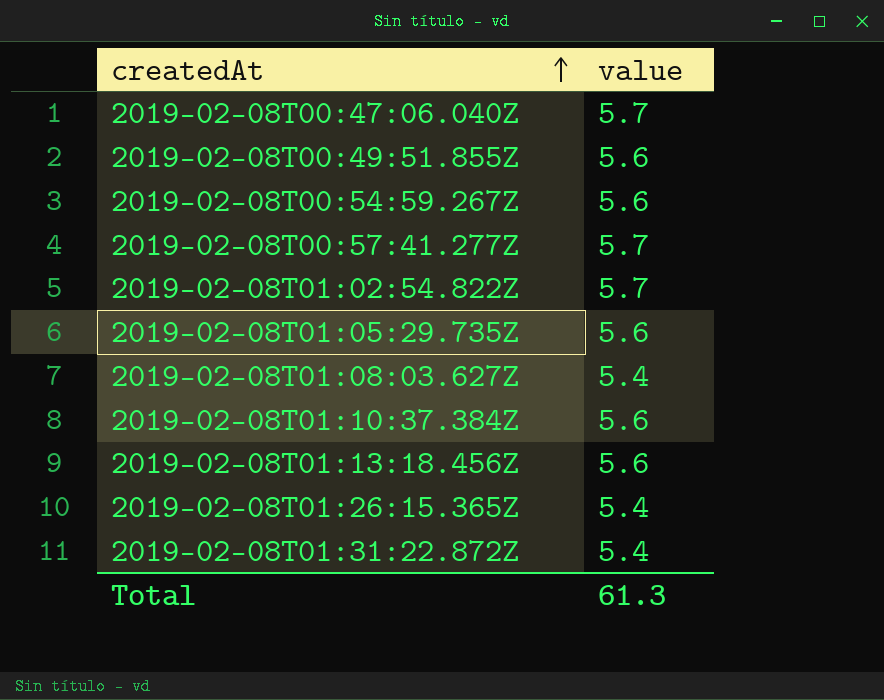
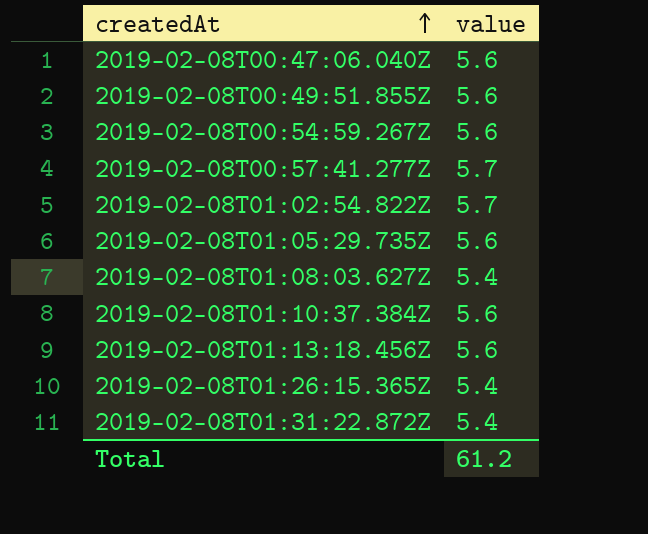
2019-02-08T00:47:06.040Z | value: 5.7 -> 5.6
Total | value: 61.3 -> 61.2

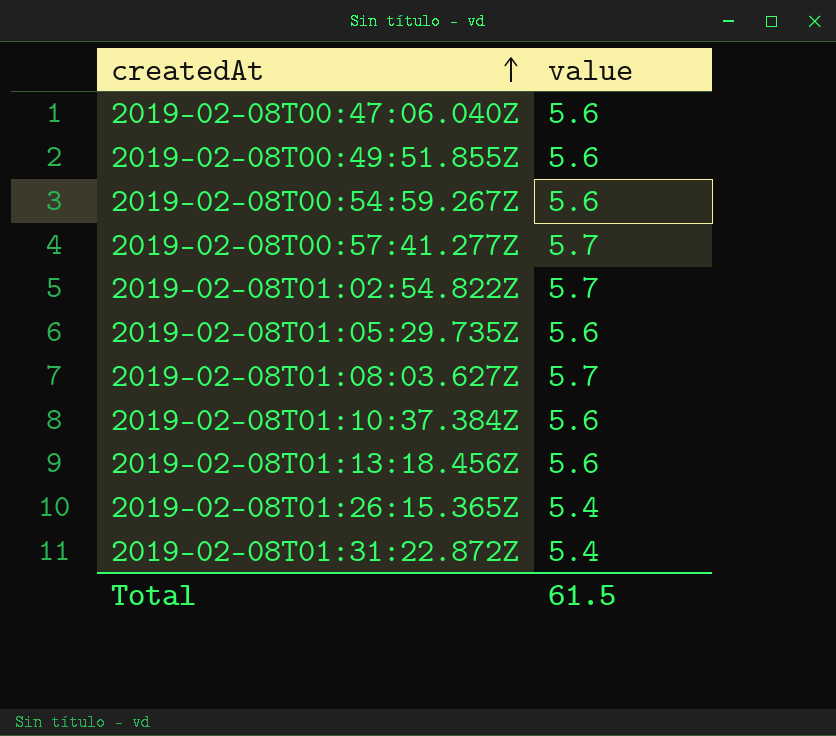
2019-02-08T01:08:03.627Z | value: 5.4 -> 5.7
Total | value: 61.2 -> 61.5

